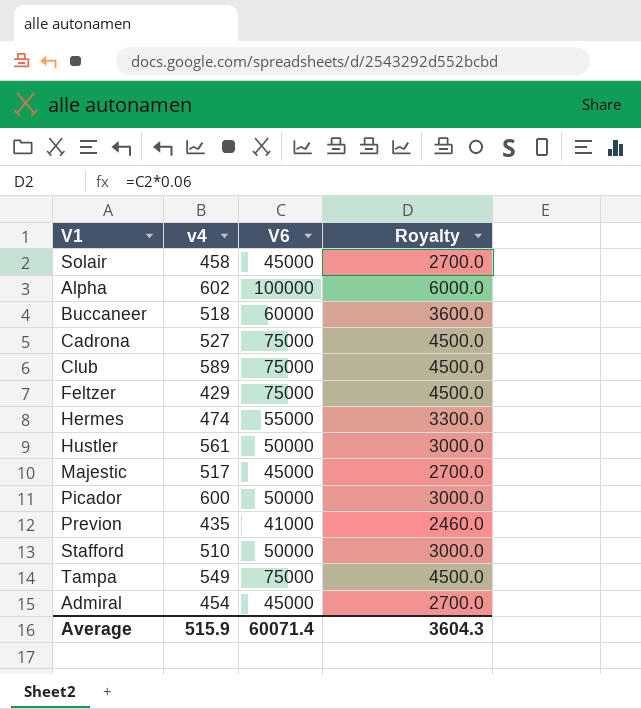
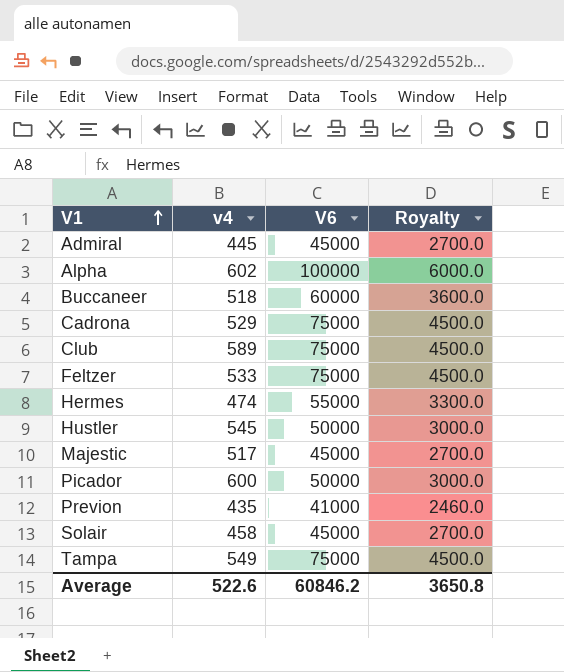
row order: none -> V1 ascending
row Stafford: 510 | 50000 | 3000.0 -> none
Admiral | v4: 454 -> 445
Cadrona | v4: 527 -> 529
Feltzer | v4: 429 -> 533
Hustler | v4: 561 -> 545
Average | v4: 515.9 -> 522.6
Average | V6: 60071.4 -> 60846.2
Average | Royalty: 3604.3 -> 3650.8

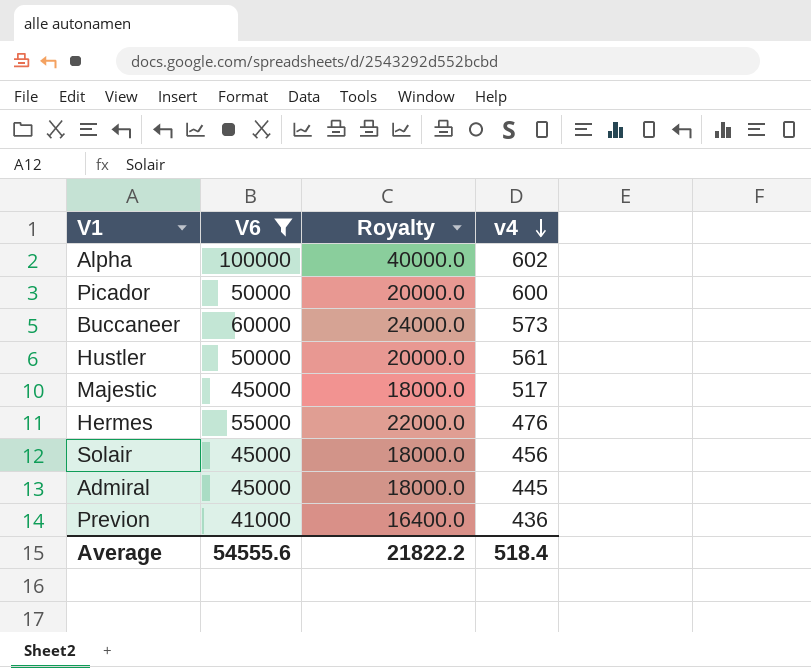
filter: none -> V6 != 75000
row order: V1 ascending -> v4 descending
column Royalty | formula: [V6] * 0.06 -> [V6] * 0.4
column v4 | position: 2 -> 4
Buccaneer | v4: 518 -> 573
Hustler | v4: 545 -> 561
Hermes | v4: 474 -> 476
Solair | v4: 458 -> 456
Previon | v4: 435 -> 436
Average | V6: 60846.2 -> 54555.6
Average | Royalty: 3650.8 -> 21822.2
Average | v4: 522.6 -> 518.4

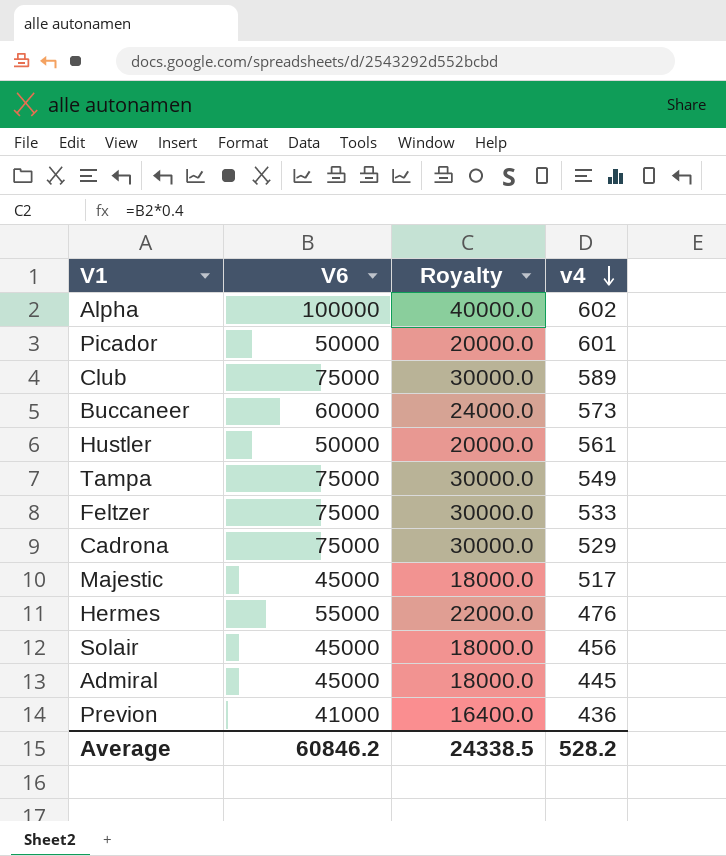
filter: V6 != 75000 -> none
Picador | v4: 600 -> 601
Average | V6: 54555.6 -> 60846.2
Average | Royalty: 21822.2 -> 24338.5
Average | v4: 518.4 -> 528.2

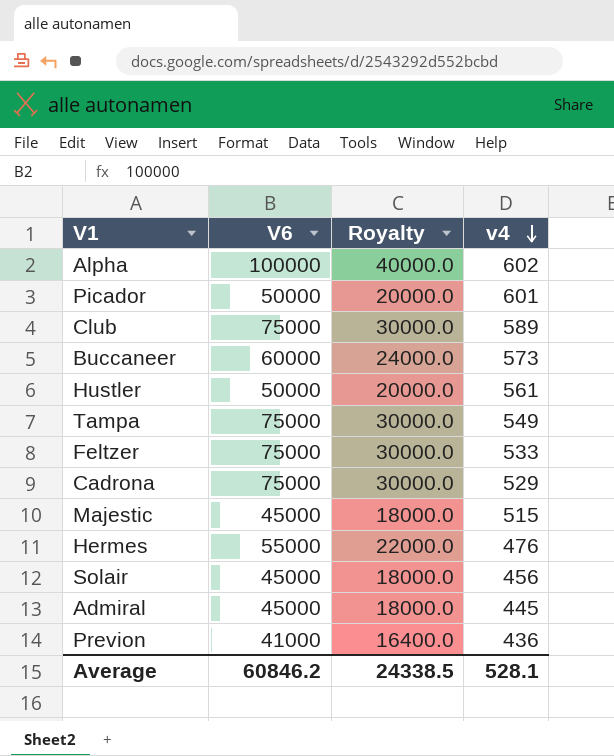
Majestic | v4: 517 -> 515
Average | v4: 528.2 -> 528.1

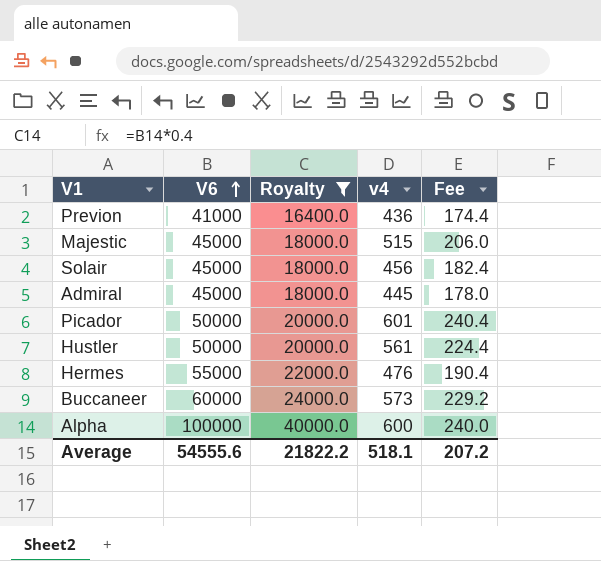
filter: none -> Royalty != 30000.0
row order: v4 descending -> V6 ascending
column Fee | formula: none -> [v4] * 0.4
Alpha | v4: 602 -> 600
Average | V6: 60846.2 -> 54555.6
Average | Royalty: 24338.5 -> 21822.2
Average | v4: 528.1 -> 518.1

